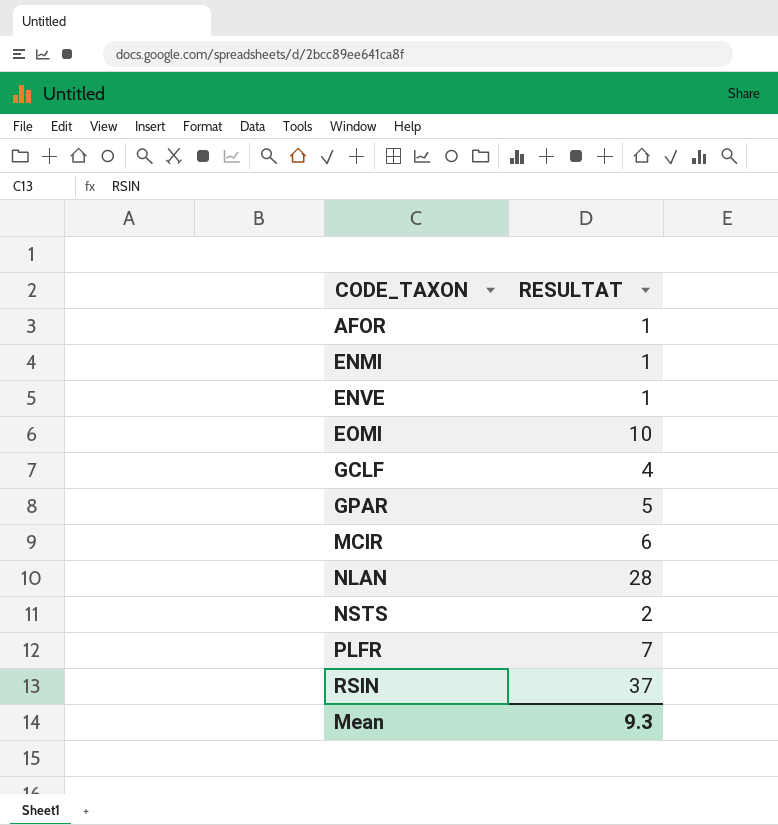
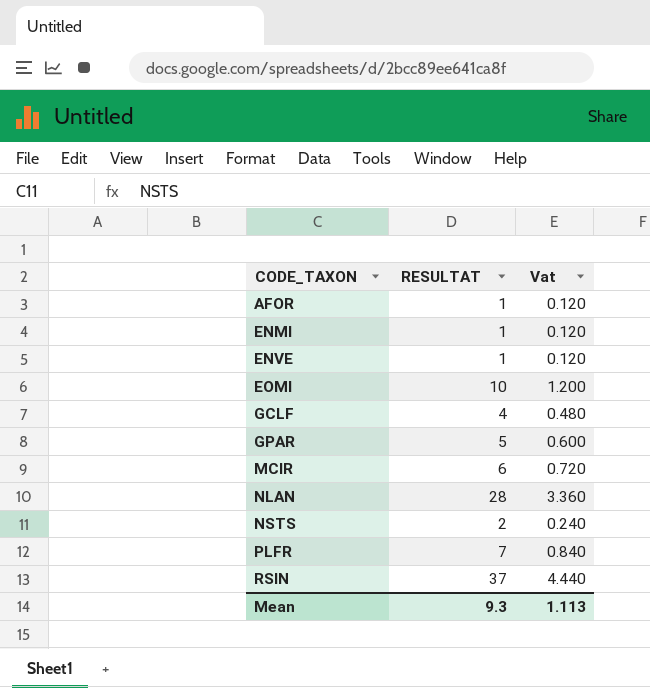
column Vat | formula: none -> [RESULTAT] * 0.12

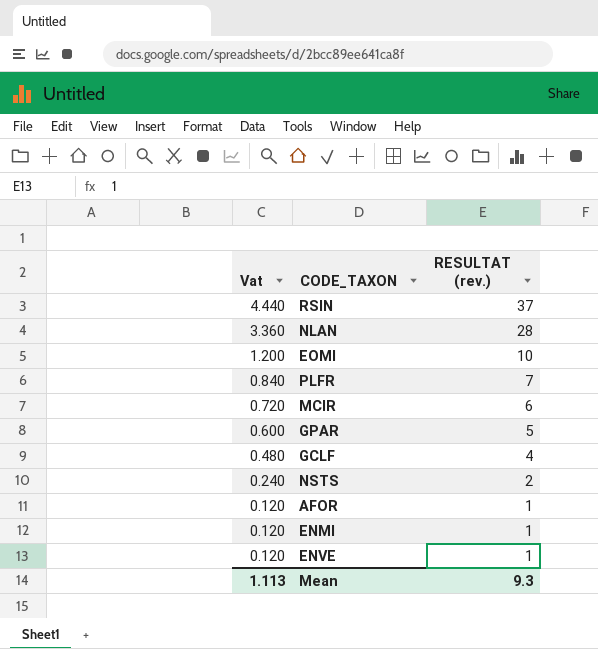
row order: CODE_TAXON ascending -> Vat descending
column Vat | position: 3 -> 1
column name: RESULTAT -> RESULTAT (rev.)

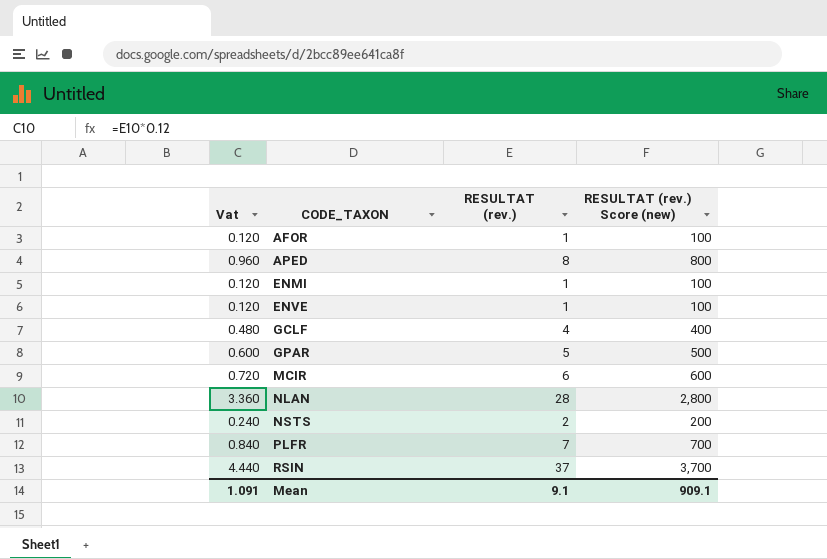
row order: Vat descending -> CODE_TAXON ascending
column RESULTAT (rev.) Score (new) | formula: none -> [RESULTAT (rev.)] * 100
row EOMI: 1.200 | 10 -> none
row APED: none -> 0.960 | 8 | 800
Mean | Vat: 1.113 -> 1.091
Mean | RESULTAT (rev.): 9.3 -> 9.1

